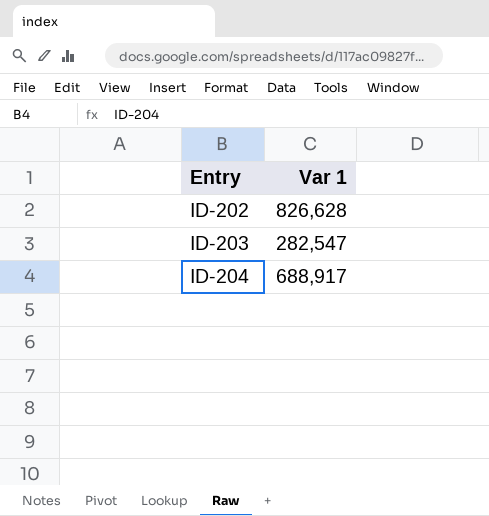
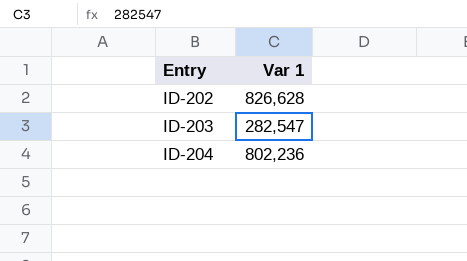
ID-204 | Var 1: 688,917 -> 802,236

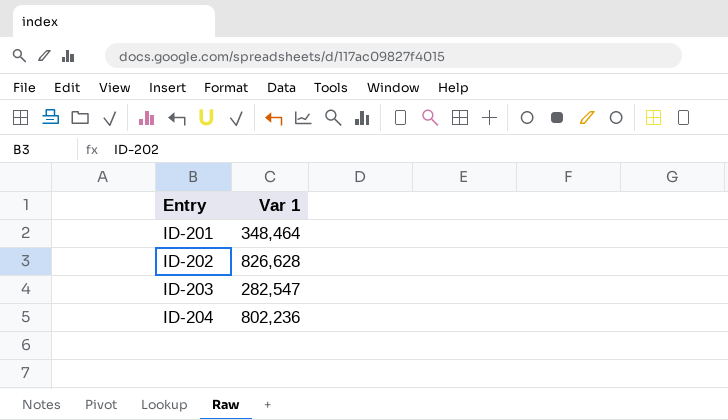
row ID-201: none -> 348,464

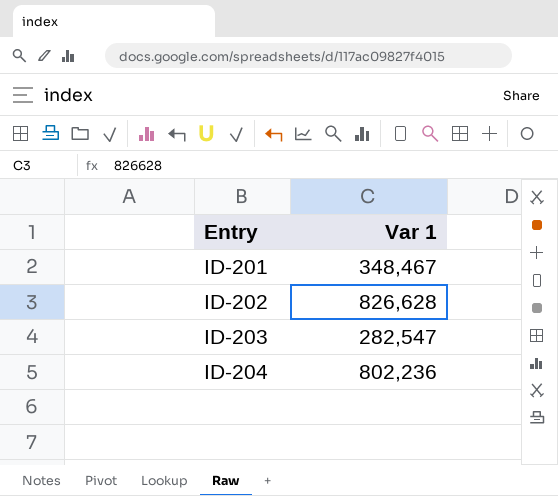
ID-201 | Var 1: 348,464 -> 348,467

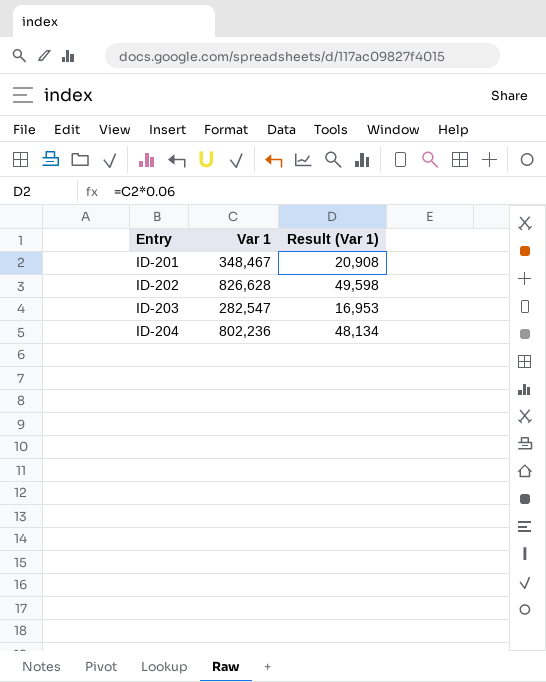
column Result (Var 1) | formula: none -> [Var 1] * 0.06

